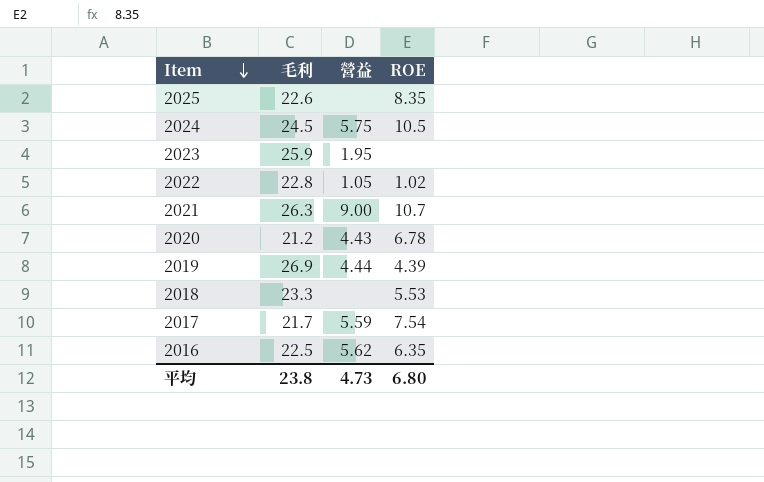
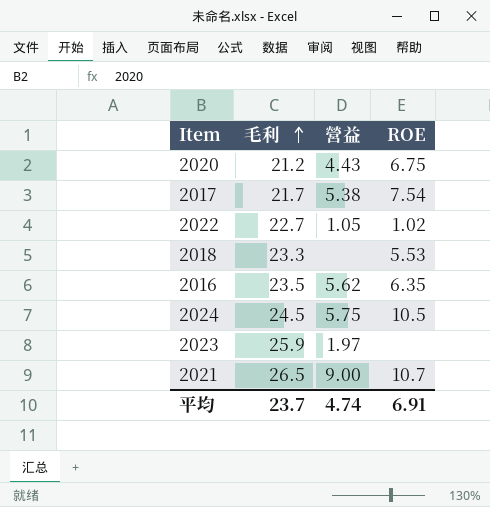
row order: Item descending -> 毛利 ascending
row 2025: 22.6 | none | 8.35 -> none
row 2019: 26.9 | 4.44 | 4.39 -> none
2020 | ROE: 6.78 -> 6.75
2017 | 營益: 5.59 -> 5.38
2022 | 毛利: 22.8 -> 22.7
2016 | 毛利: 22.5 -> 23.5
2023 | 營益: 1.95 -> 1.97
2021 | 毛利: 26.3 -> 26.5
平均 | 毛利: 23.8 -> 23.7
平均 | 營益: 4.73 -> 4.74
平均 | ROE: 6.80 -> 6.91

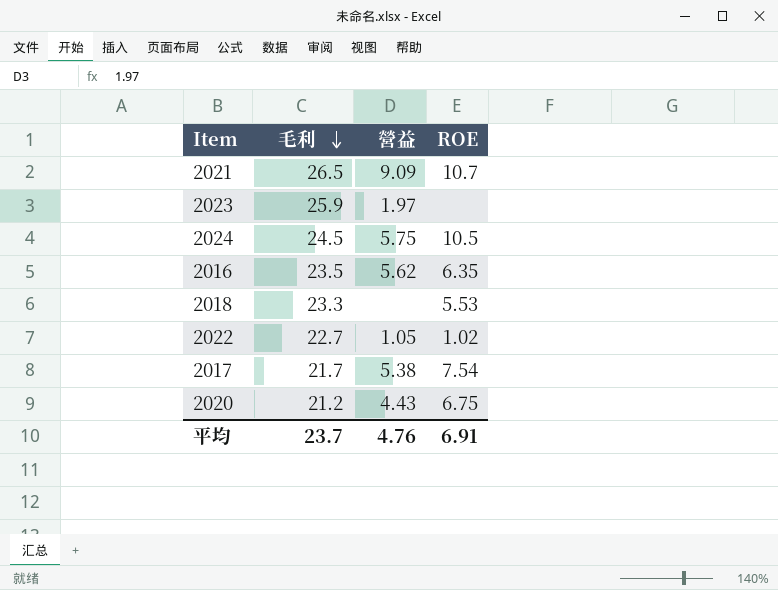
row order: 毛利 ascending -> 毛利 descending
2021 | 營益: 9.00 -> 9.09
平均 | 營益: 4.74 -> 4.76

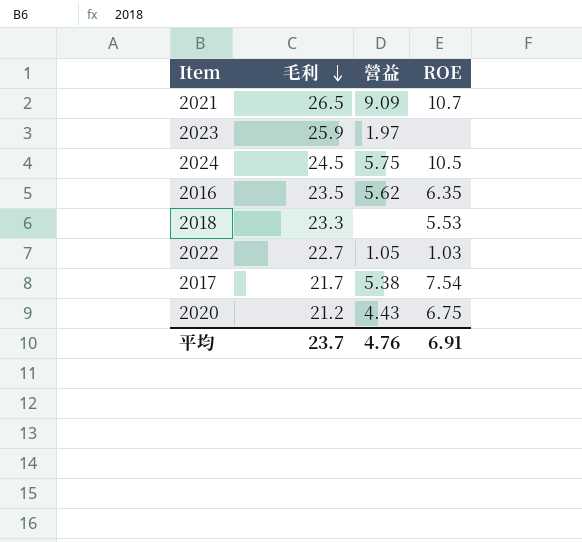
2022 | ROE: 1.02 -> 1.03

